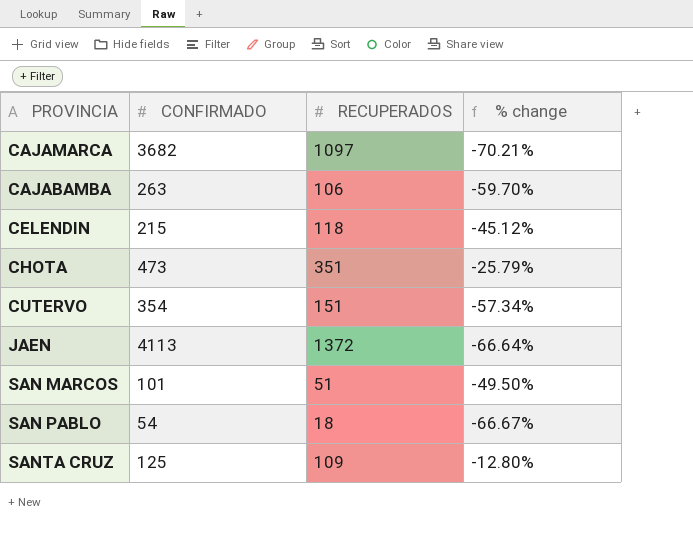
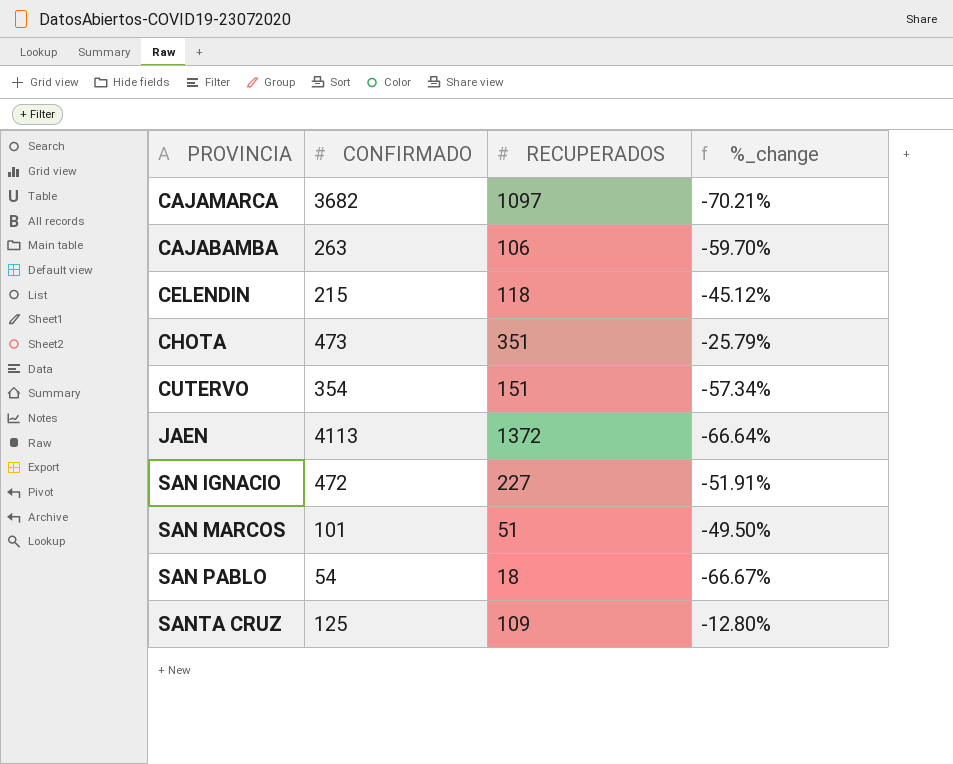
column name: % change -> %_change
row SAN IGNACIO: none -> 472 | 227 | -51.91%

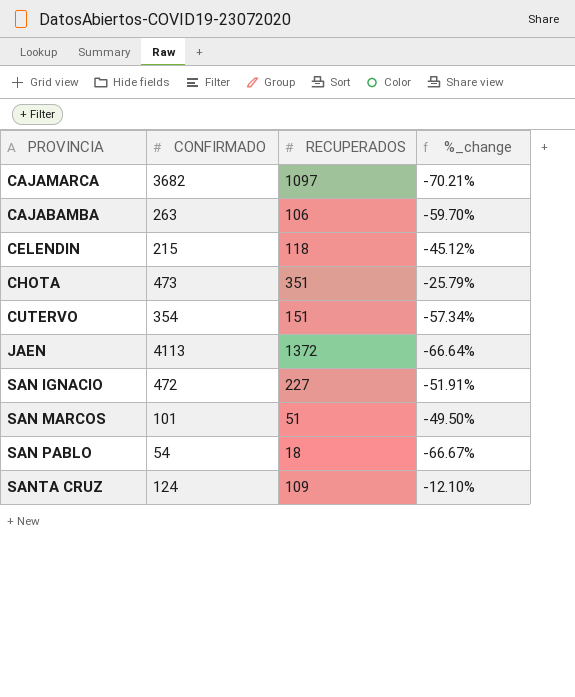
SANTA CRUZ | CONFIRMADO: 125 -> 124
SANTA CRUZ | %_change: -12.80% -> -12.10%

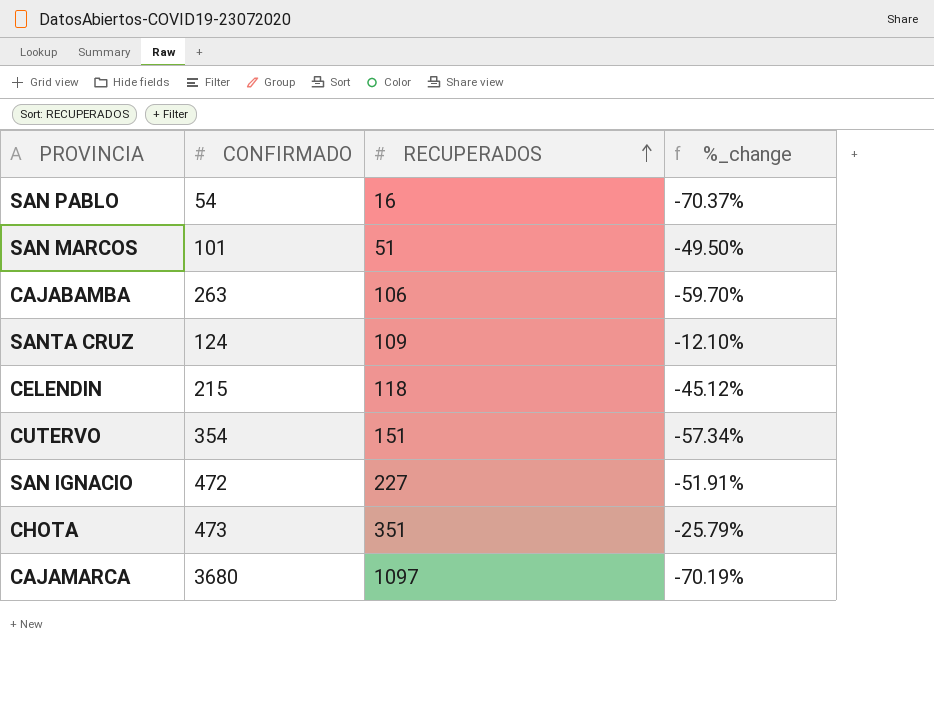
row order: none -> RECUPERADOS ascending
row JAEN: 4113 | 1372 | -66.64% -> none
SAN PABLO | RECUPERADOS: 18 -> 16
SAN PABLO | %_change: -66.67% -> -70.37%
CAJAMARCA | CONFIRMADO: 3682 -> 3680
CAJAMARCA | %_change: -70.21% -> -70.19%

